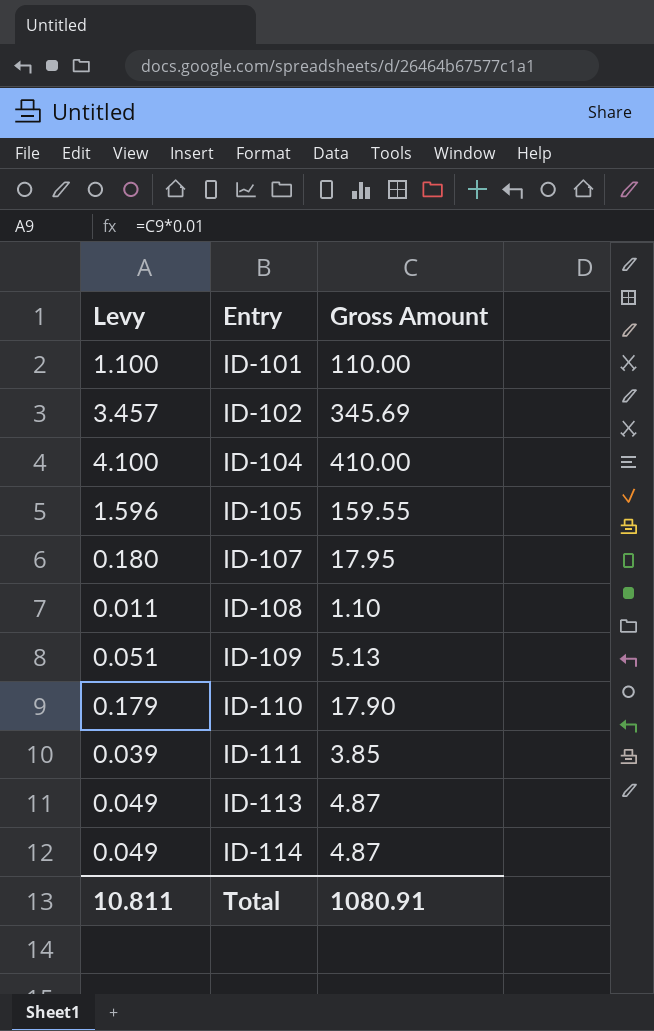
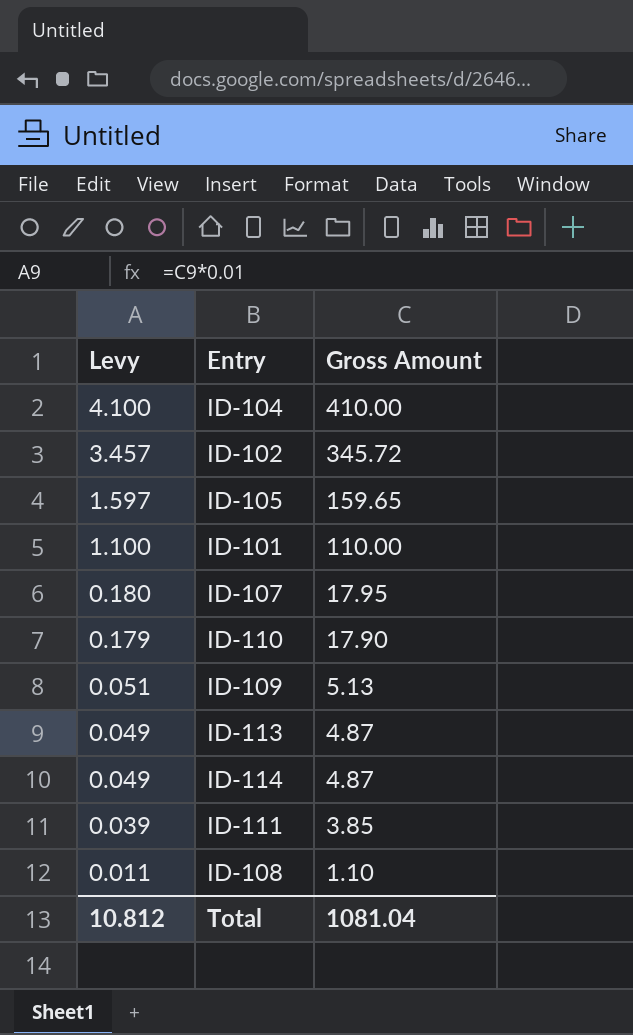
row order: Entry ascending -> Levy descending
ID-102 | Gross Amount: 345.69 -> 345.72
ID-105 | Levy: 1.596 -> 1.597
ID-105 | Gross Amount: 159.55 -> 159.65
Total | Levy: 10.811 -> 10.812
Total | Gross Amount: 1080.91 -> 1081.04

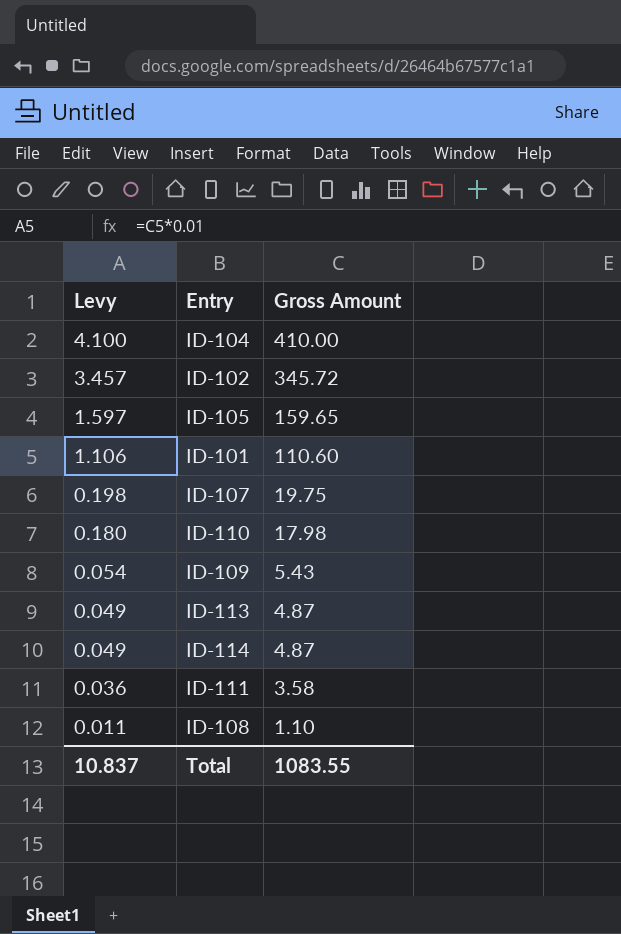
ID-101 | Levy: 1.100 -> 1.106
ID-101 | Gross Amount: 110.00 -> 110.60
ID-107 | Levy: 0.180 -> 0.198
ID-107 | Gross Amount: 17.95 -> 19.75
ID-110 | Levy: 0.179 -> 0.180
ID-110 | Gross Amount: 17.90 -> 17.98
ID-109 | Levy: 0.051 -> 0.054
ID-109 | Gross Amount: 5.13 -> 5.43
ID-111 | Levy: 0.039 -> 0.036
ID-111 | Gross Amount: 3.85 -> 3.58
Total | Levy: 10.812 -> 10.837
Total | Gross Amount: 1081.04 -> 1083.55

